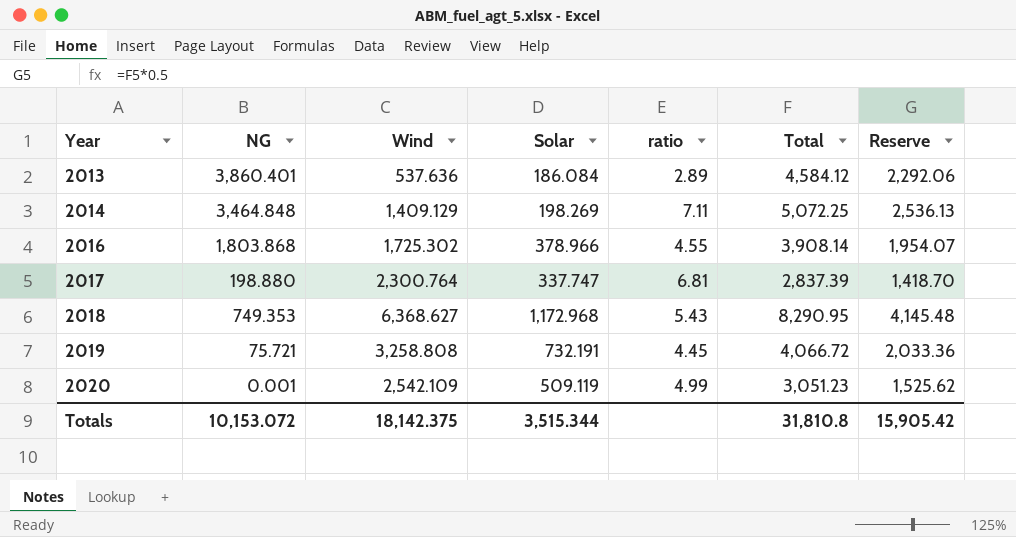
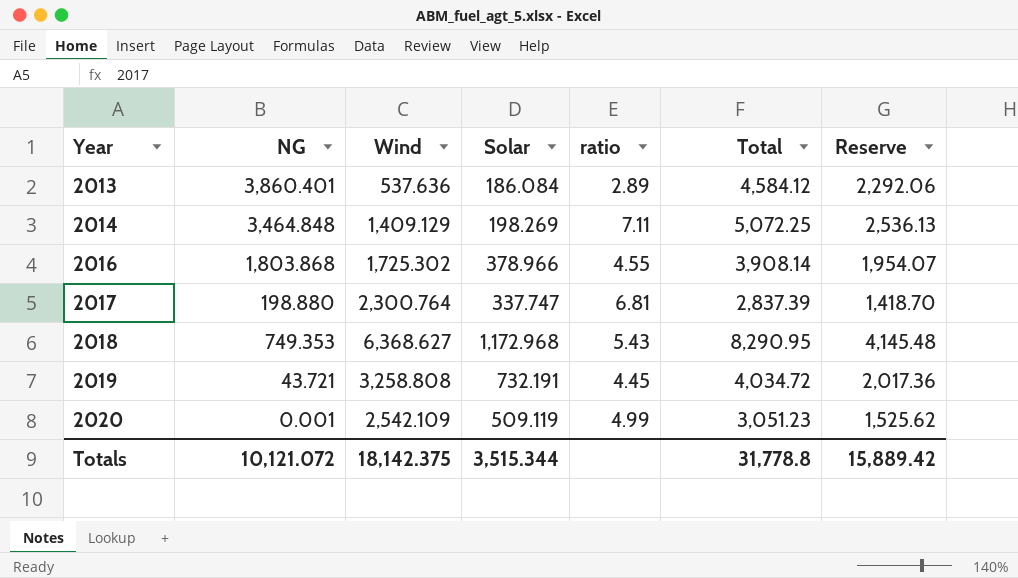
2019 | NG: 75.721 -> 43.721
2019 | Total: 4,066.72 -> 4,034.72
2019 | Reserve: 2,033.36 -> 2,017.36
Totals | NG: 10,153.072 -> 10,121.072
Totals | Total: 31,810.8 -> 31,778.8
Totals | Reserve: 15,905.42 -> 15,889.42

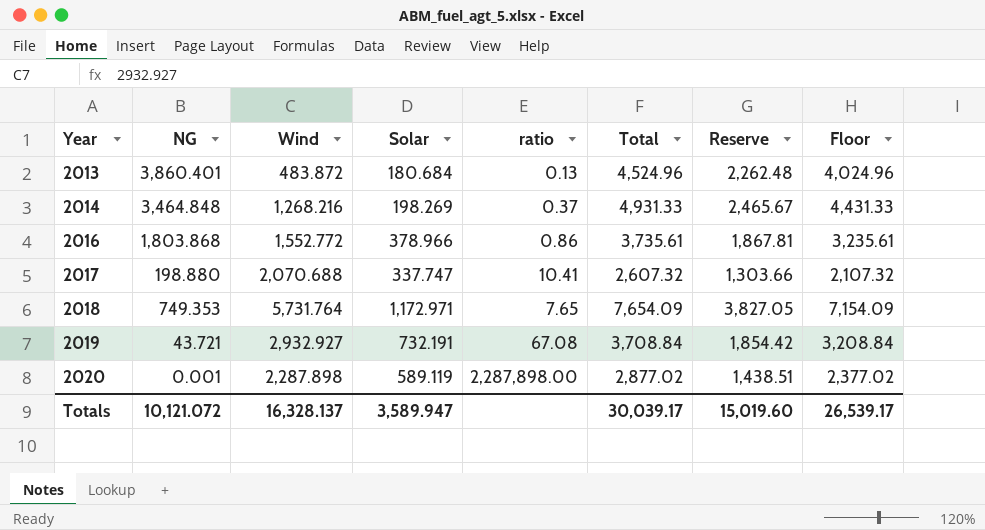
column ratio | formula: [Wind] / [Solar] -> [Wind] / [NG]
column Floor | formula: none -> [Total] - 500
2013 | Wind: 537.636 -> 483.872
2013 | Solar: 186.084 -> 180.684
2013 | Total: 4,584.12 -> 4,524.96
2013 | Reserve: 2,292.06 -> 2,262.48
2014 | Wind: 1,409.129 -> 1,268.216
2014 | Total: 5,072.25 -> 4,931.33
2014 | Reserve: 2,536.13 -> 2,465.67
2016 | Wind: 1,725.302 -> 1,552.772
2016 | Total: 3,908.14 -> 3,735.61
2016 | Reserve: 1,954.07 -> 1,867.81
2017 | Wind: 2,300.764 -> 2,070.688
2017 | Total: 2,837.39 -> 2,607.32
2017 | Reserve: 1,418.70 -> 1,303.66
2018 | Wind: 6,368.627 -> 5,731.764
2018 | Solar: 1,172.968 -> 1,172.971
2018 | Total: 8,290.95 -> 7,654.09
2018 | Reserve: 4,145.48 -> 3,827.05
2019 | Wind: 3,258.808 -> 2,932.927
2019 | Total: 4,034.72 -> 3,708.84
2019 | Reserve: 2,017.36 -> 1,854.42
2020 | Wind: 2,542.109 -> 2,287.898
2020 | Solar: 509.119 -> 589.119
2020 | Total: 3,051.23 -> 2,877.02
2020 | Reserve: 1,525.62 -> 1,438.51
Totals | Wind: 18,142.375 -> 16,328.137
Totals | Solar: 3,515.344 -> 3,589.947
Totals | Total: 31,778.8 -> 30,039.17
Totals | Reserve: 15,889.42 -> 15,019.60

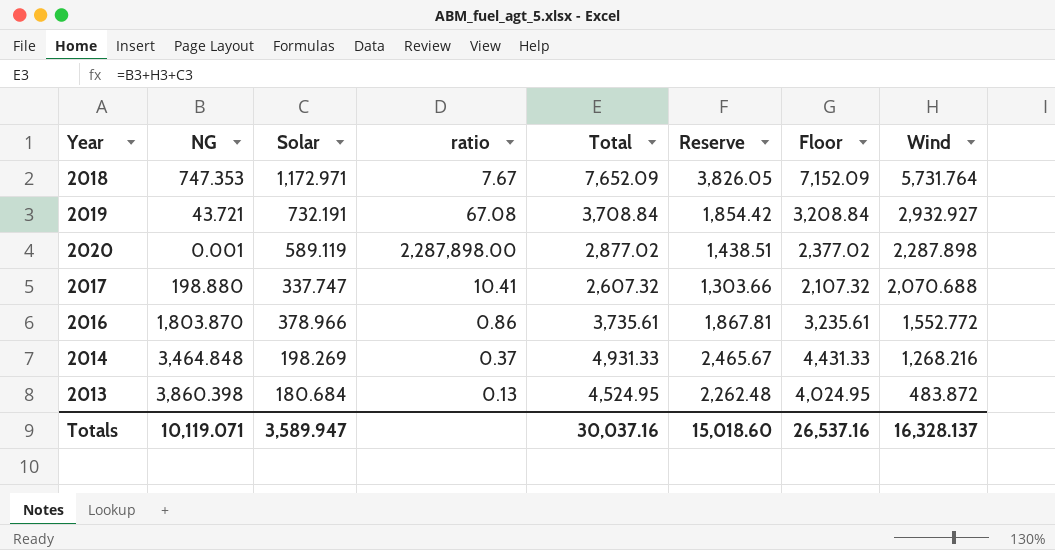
row order: Year ascending -> Wind descending
column Wind | position: 3 -> 8
2018 | NG: 749.353 -> 747.353
2018 | ratio: 7.65 -> 7.67
2018 | Total: 7,654.09 -> 7,652.09
2018 | Reserve: 3,827.05 -> 3,826.05
2018 | Floor: 7,154.09 -> 7,152.09
2016 | NG: 1,803.868 -> 1,803.870
2013 | NG: 3,860.401 -> 3,860.398
2013 | Total: 4,524.96 -> 4,524.95
2013 | Floor: 4,024.96 -> 4,024.95
Totals | NG: 10,121.072 -> 10,119.071
Totals | Total: 30,039.17 -> 30,037.16
Totals | Reserve: 15,019.60 -> 15,018.60
Totals | Floor: 26,539.17 -> 26,537.16

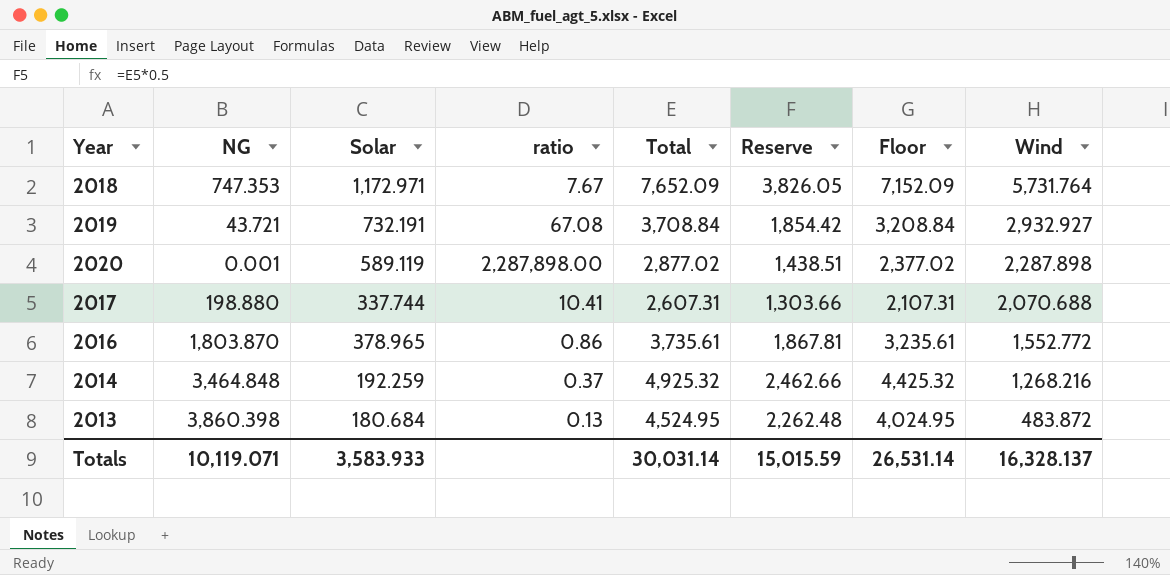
2017 | Solar: 337.747 -> 337.744
2017 | Total: 2,607.32 -> 2,607.31
2017 | Floor: 2,107.32 -> 2,107.31
2016 | Solar: 378.966 -> 378.965
2014 | Solar: 198.269 -> 192.259
2014 | Total: 4,931.33 -> 4,925.32
2014 | Reserve: 2,465.67 -> 2,462.66
2014 | Floor: 4,431.33 -> 4,425.32
Totals | Solar: 3,589.947 -> 3,583.933
Totals | Total: 30,037.16 -> 30,031.14
Totals | Reserve: 15,018.60 -> 15,015.59
Totals | Floor: 26,537.16 -> 26,531.14

